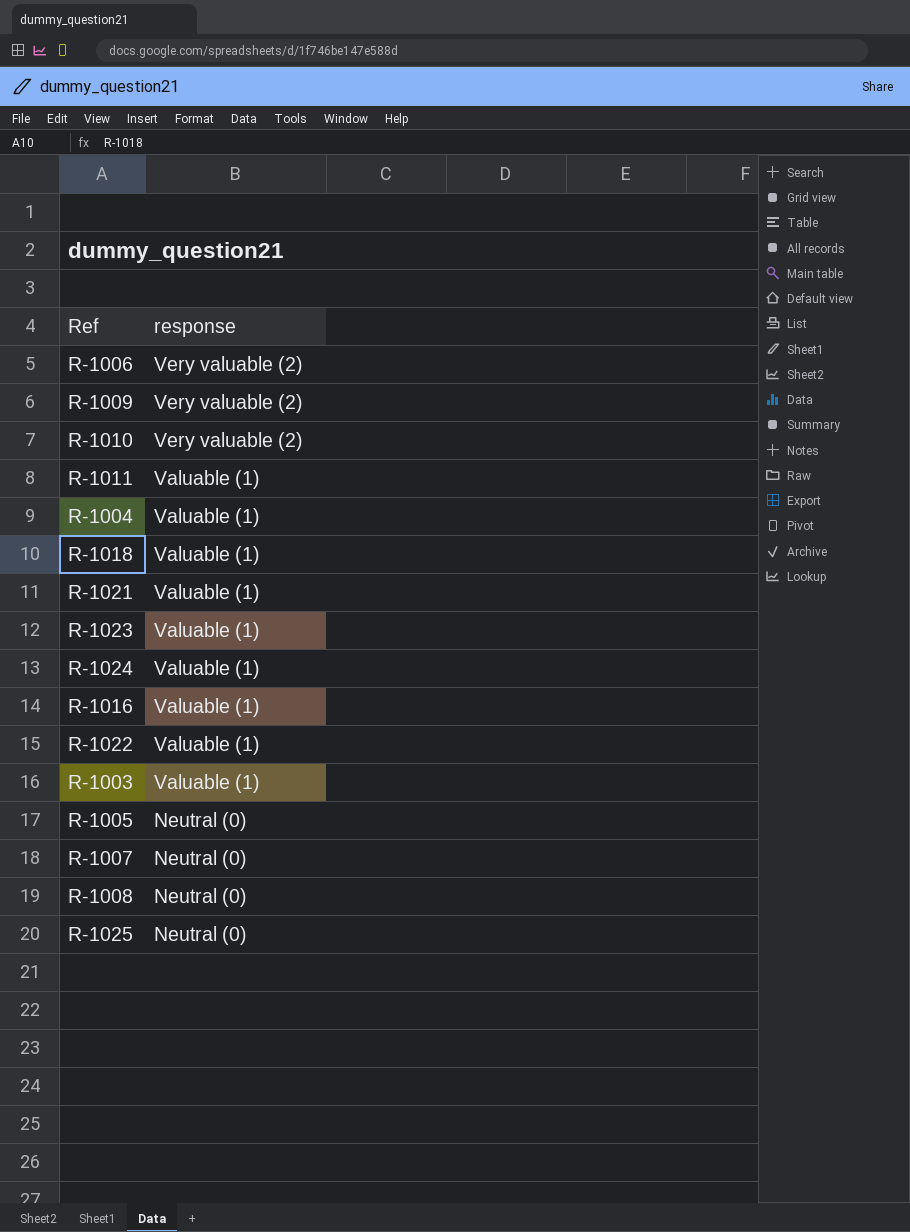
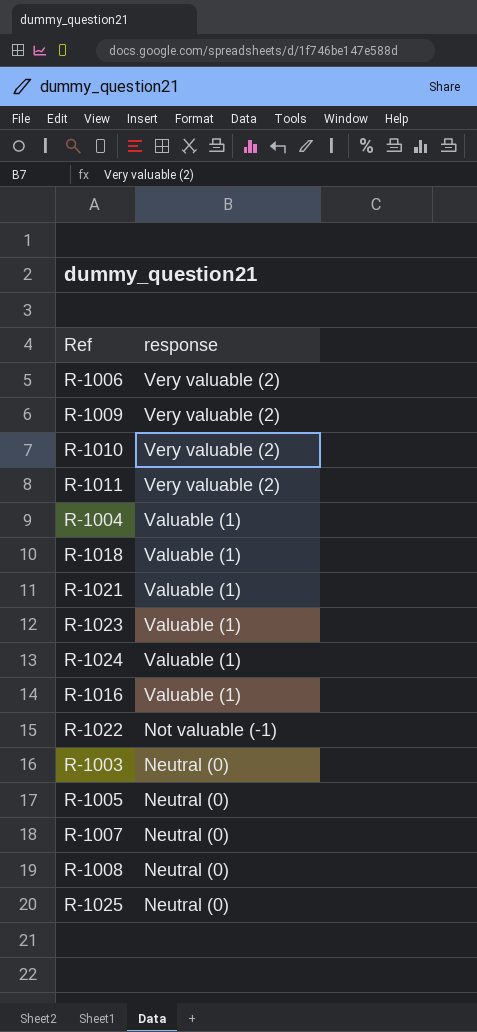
R-1011 | response: Valuable (1) -> Very valuable (2)
R-1022 | response: Valuable (1) -> Not valuable (-1)
R-1003 | response: Valuable (1) -> Neutral (0)

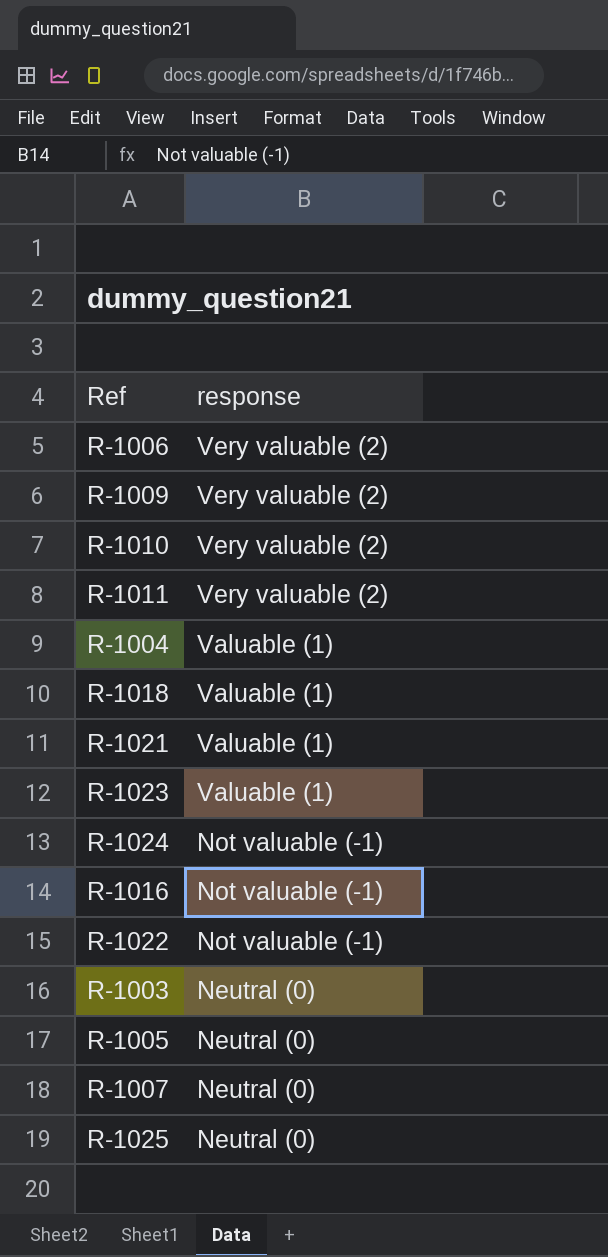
row R-1008: Neutral (0) -> none
R-1024 | response: Valuable (1) -> Not valuable (-1)
R-1016 | response: Valuable (1) -> Not valuable (-1)

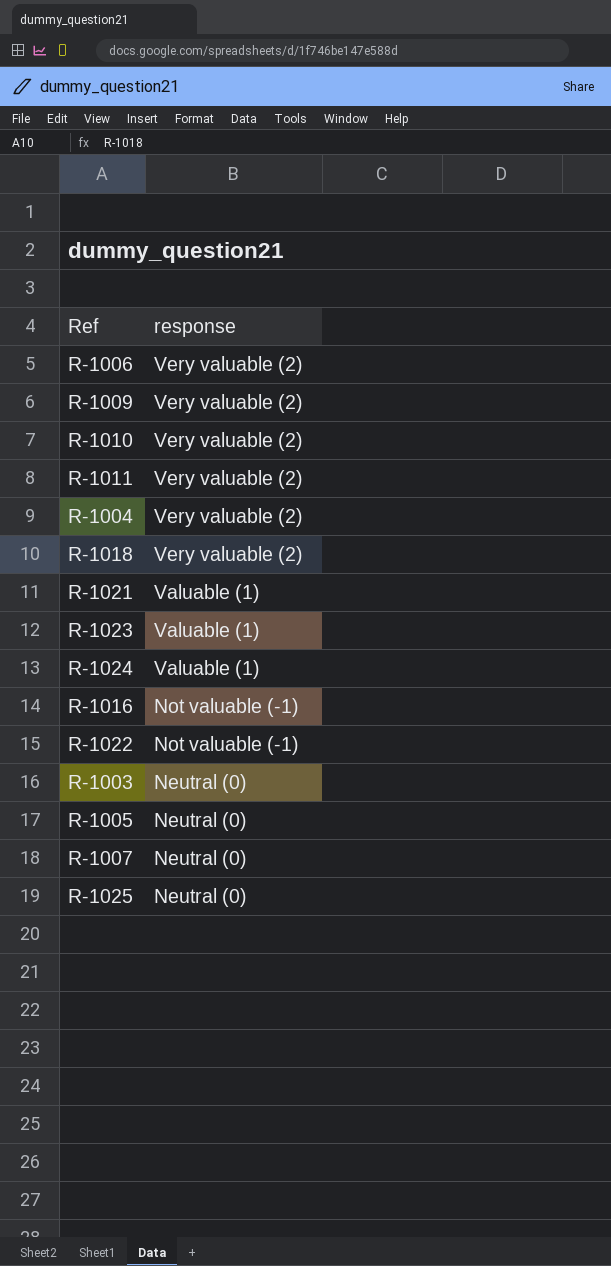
R-1004 | response: Valuable (1) -> Very valuable (2)
R-1018 | response: Valuable (1) -> Very valuable (2)
R-1024 | response: Not valuable (-1) -> Valuable (1)

